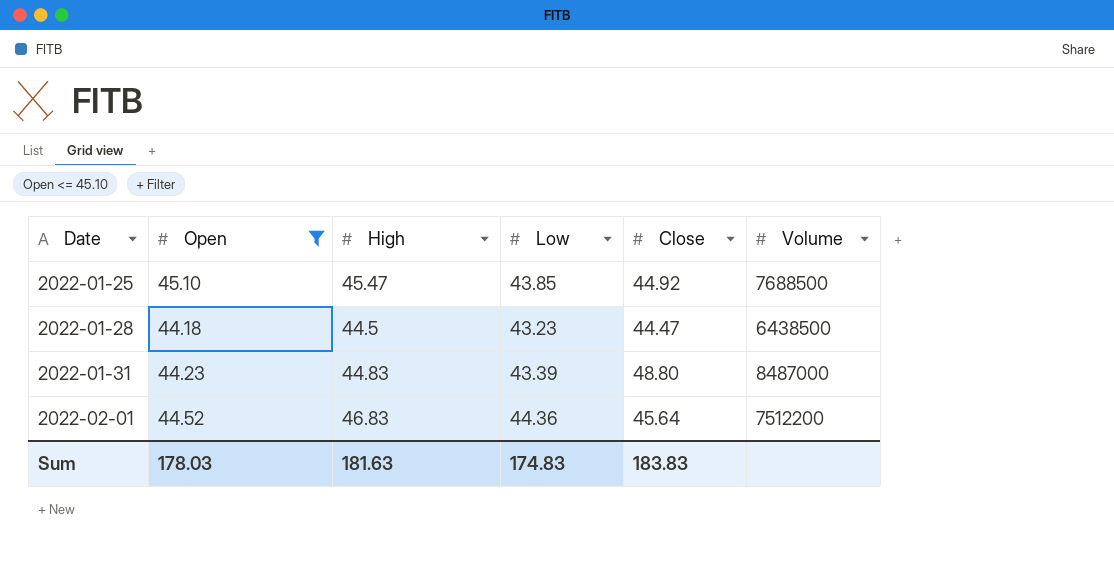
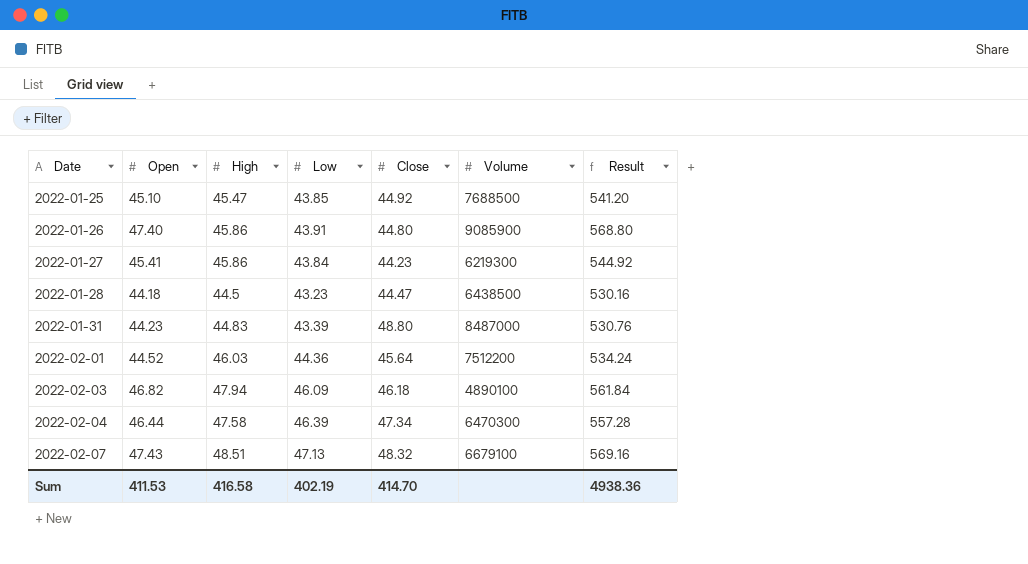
filter: Open <= 45.10 -> none
column Result | formula: none -> [Open] * 12
2022-02-01 | High: 46.83 -> 46.03
Sum | Open: 178.03 -> 411.53
Sum | High: 181.63 -> 416.58
Sum | Low: 174.83 -> 402.19
Sum | Close: 183.83 -> 414.70

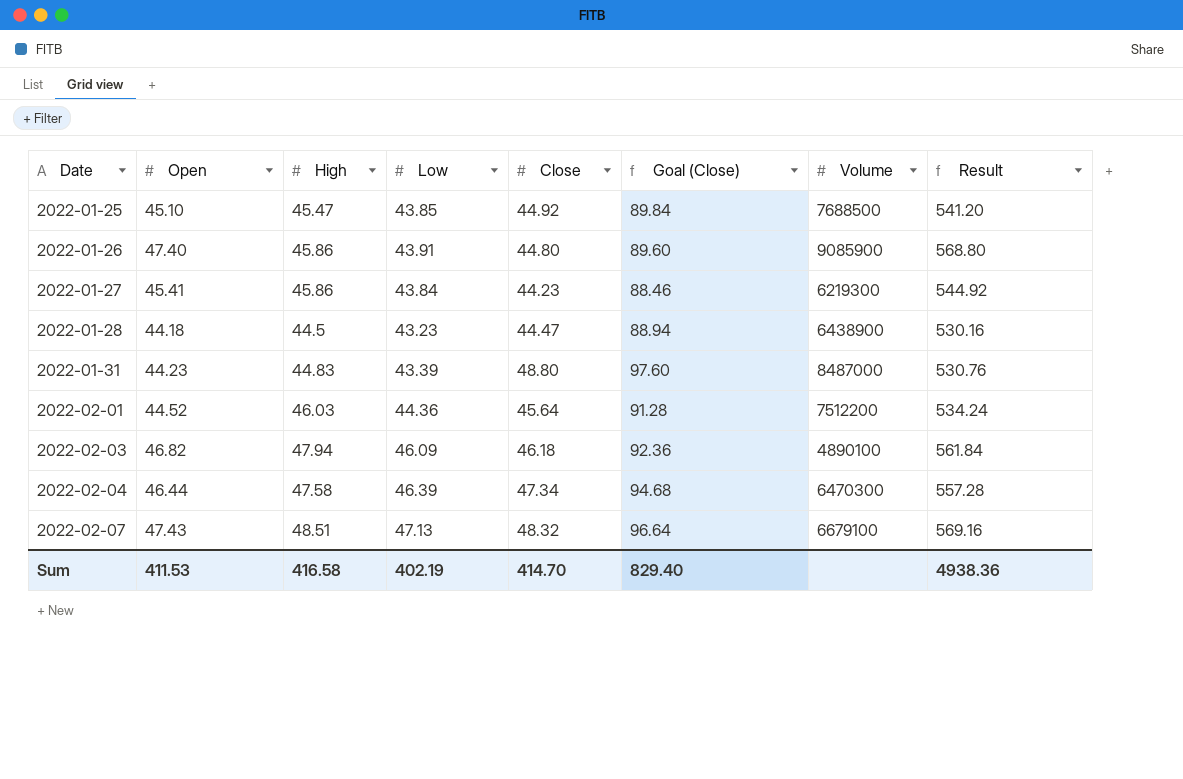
column Goal (Close) | formula: none -> [Close] * 2
2022-01-28 | Volume: 6438500 -> 6438900

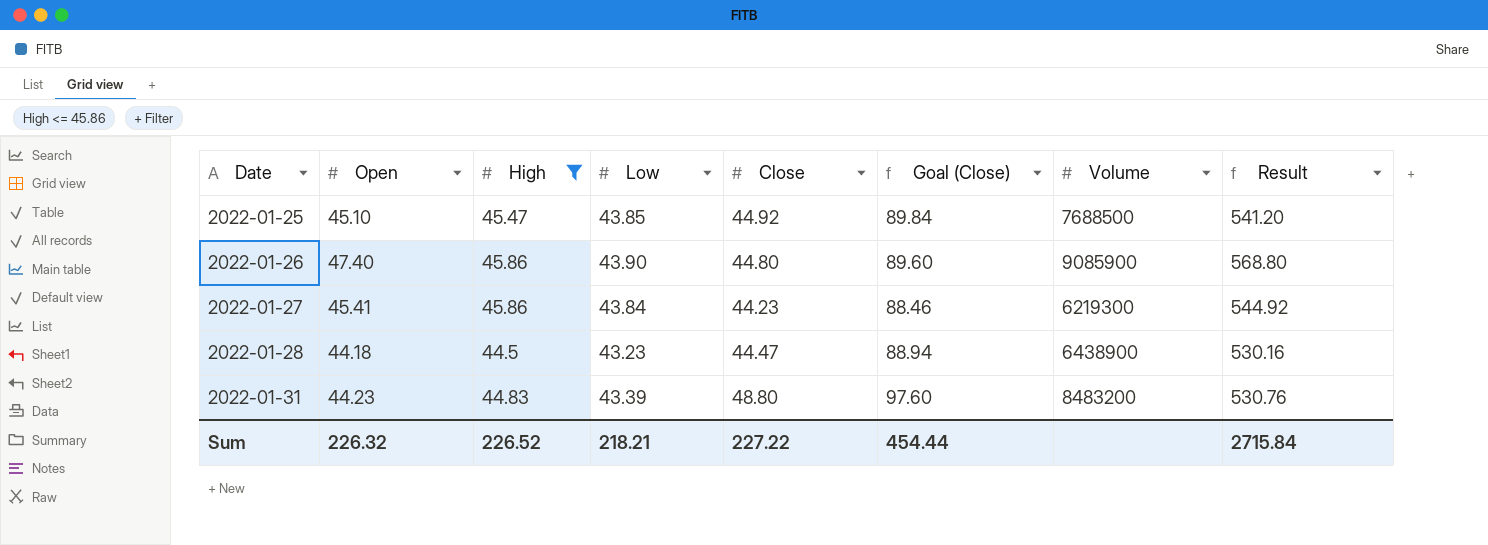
filter: none -> High <= 45.86
2022-01-26 | Low: 43.91 -> 43.90
2022-01-31 | Volume: 8487000 -> 8483200
Sum | Open: 411.53 -> 226.32
Sum | High: 416.58 -> 226.52
Sum | Low: 402.19 -> 218.21
Sum | Close: 414.70 -> 227.22
Sum | Goal (Close): 829.40 -> 454.44
Sum | Result: 4938.36 -> 2715.84

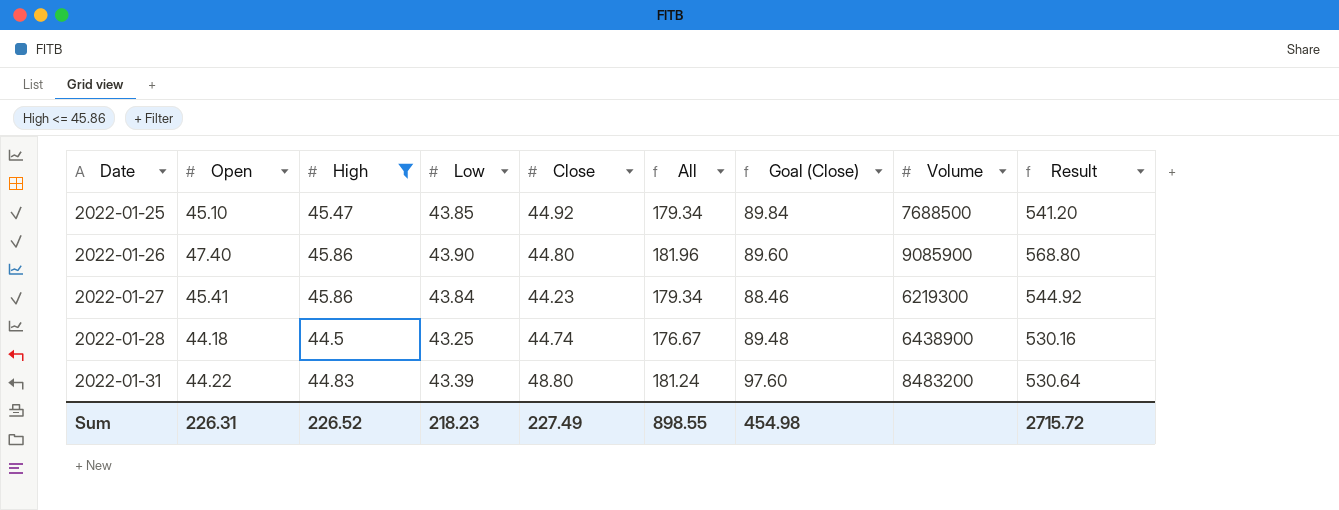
column All | formula: none -> [Open] + [High] + [Low] + [Close]
2022-01-28 | Low: 43.23 -> 43.25
2022-01-28 | Close: 44.47 -> 44.74
2022-01-28 | Goal (Close): 88.94 -> 89.48
2022-01-31 | Open: 44.23 -> 44.22
2022-01-31 | Result: 530.76 -> 530.64
Sum | Open: 226.32 -> 226.31
Sum | Low: 218.21 -> 218.23
Sum | Close: 227.22 -> 227.49
Sum | Goal (Close): 454.44 -> 454.98
Sum | Result: 2715.84 -> 2715.72

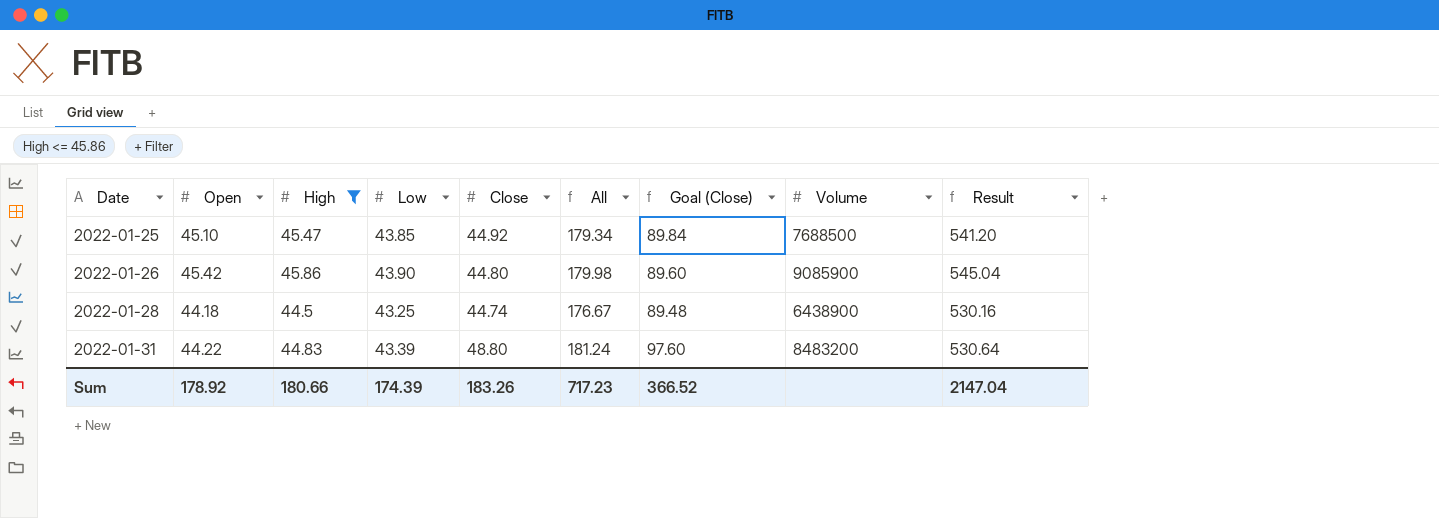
row 2022-01-27: 45.41 | 45.86 | 43.84 | 44.23 | 179.34 | 88.46 | 6219300 | 544.92 -> none
2022-01-26 | Open: 47.40 -> 45.42
2022-01-26 | All: 181.96 -> 179.98
2022-01-26 | Result: 568.80 -> 545.04
Sum | Open: 226.31 -> 178.92
Sum | High: 226.52 -> 180.66
Sum | Low: 218.23 -> 174.39
Sum | Close: 227.49 -> 183.26
Sum | All: 898.55 -> 717.23
Sum | Goal (Close): 454.98 -> 366.52
Sum | Result: 2715.72 -> 2147.04

